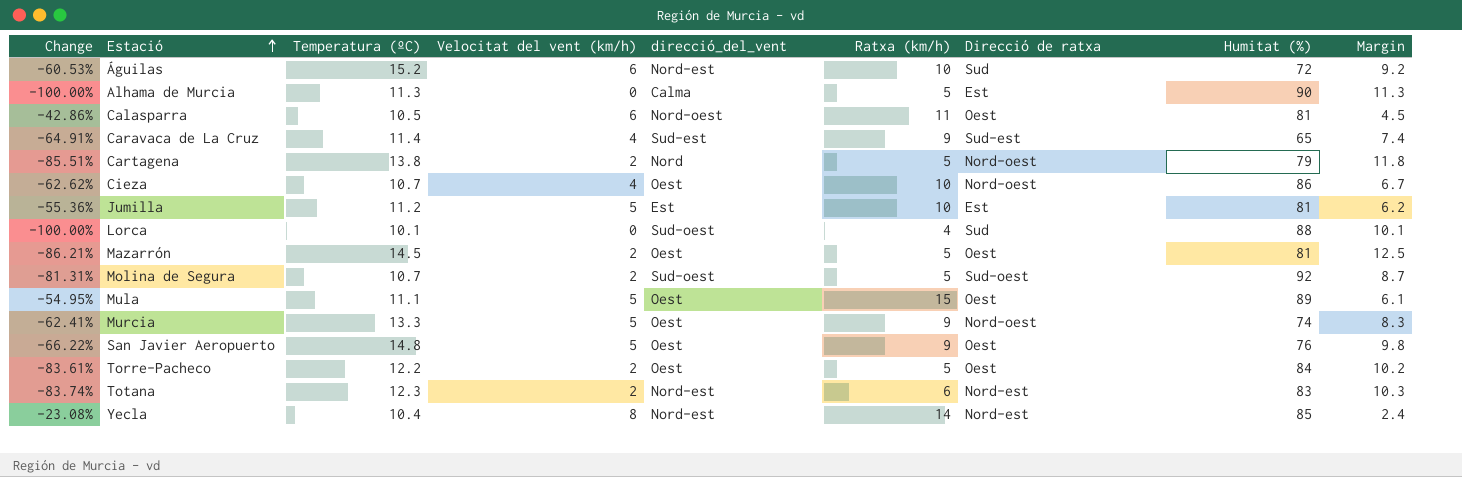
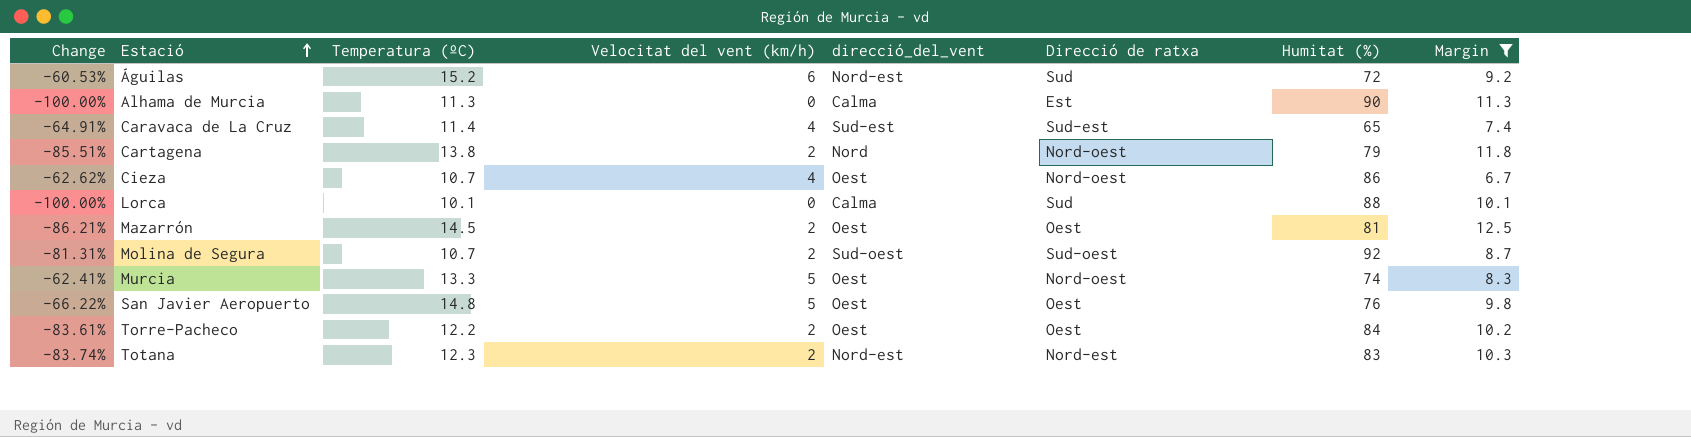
filter: none -> Margin >= 6.7
column Ratxa (km/h) | position: 6 -> none
Lorca | direcció_del_vent: Sud-oest -> Calma

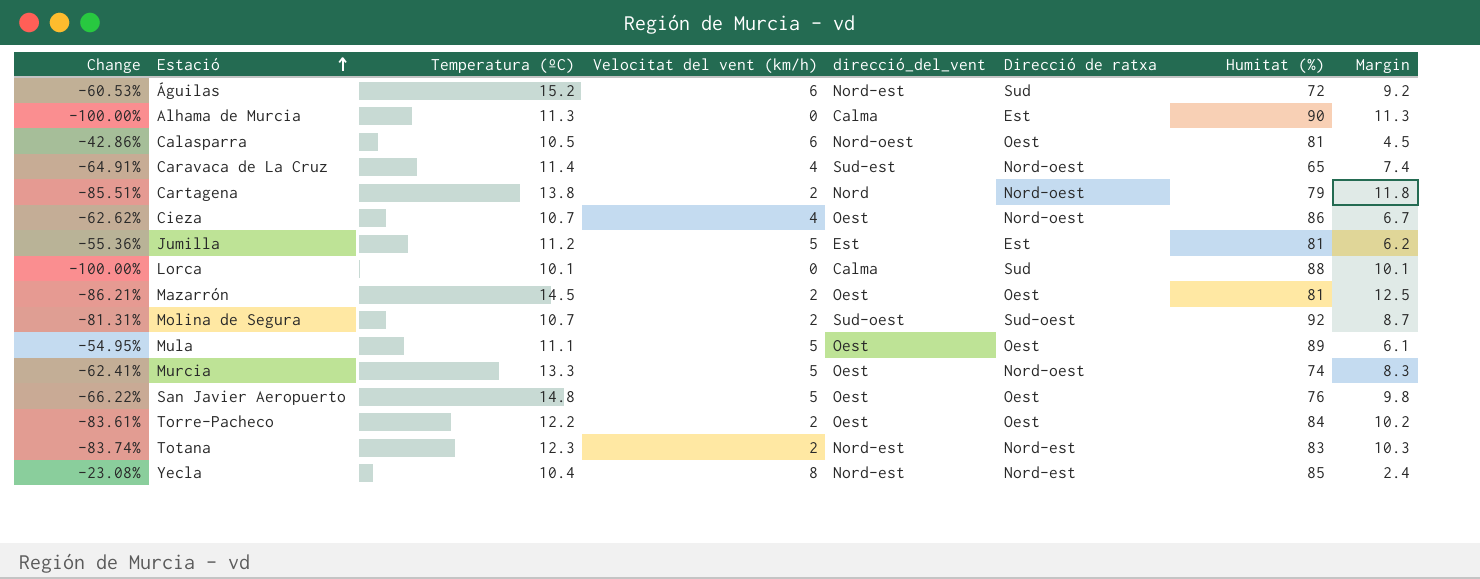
filter: Margin >= 6.7 -> none
Caravaca de La Cruz | Direcció de ratxa: Sud-est -> Nord-oest

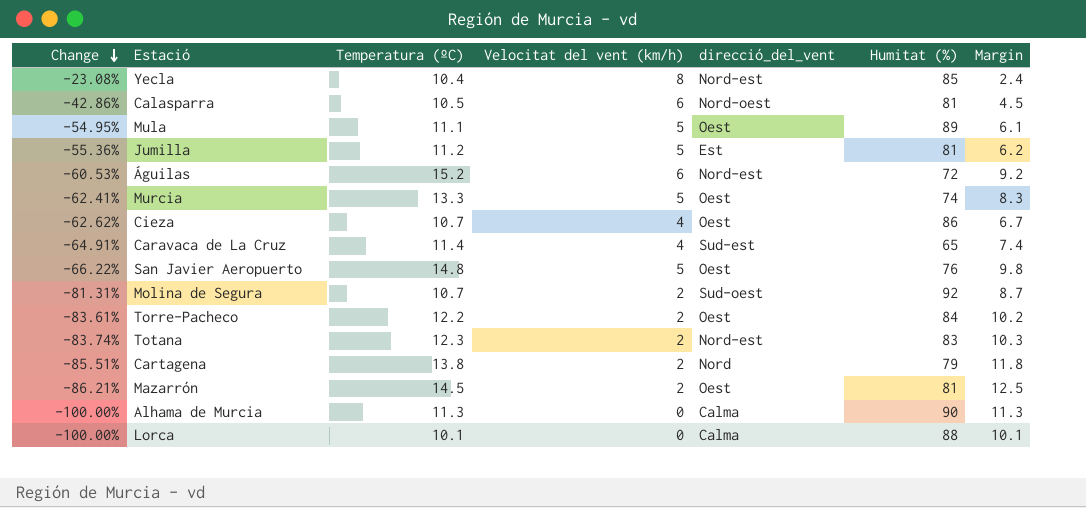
row order: Estació ascending -> Change descending
column Direcció de ratxa | position: 6 -> none

